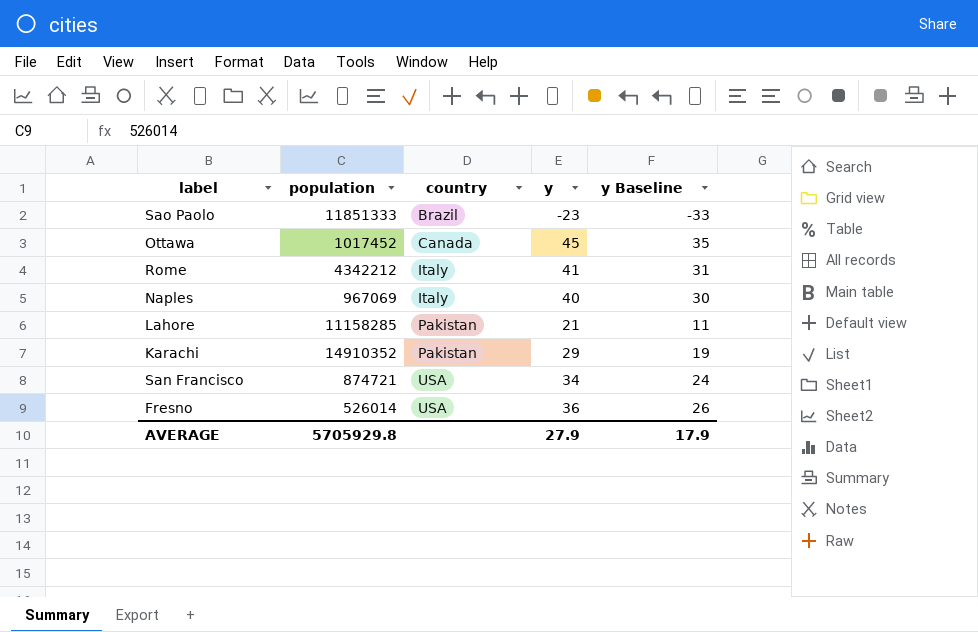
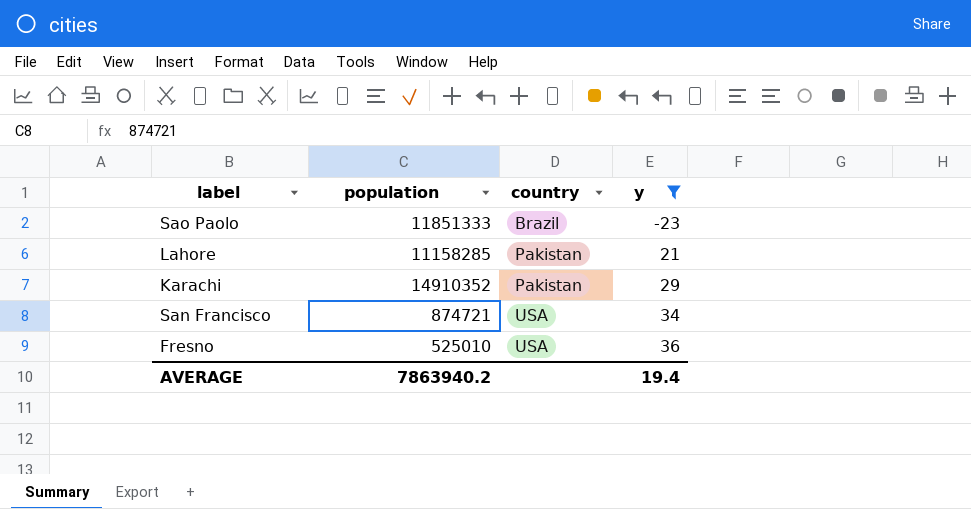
filter: none -> y <= 36
column y Baseline | formula: [y] - 10 -> none
Fresno | population: 526014 -> 525010
AVERAGE | population: 5705929.8 -> 7863940.2
AVERAGE | y: 27.9 -> 19.4

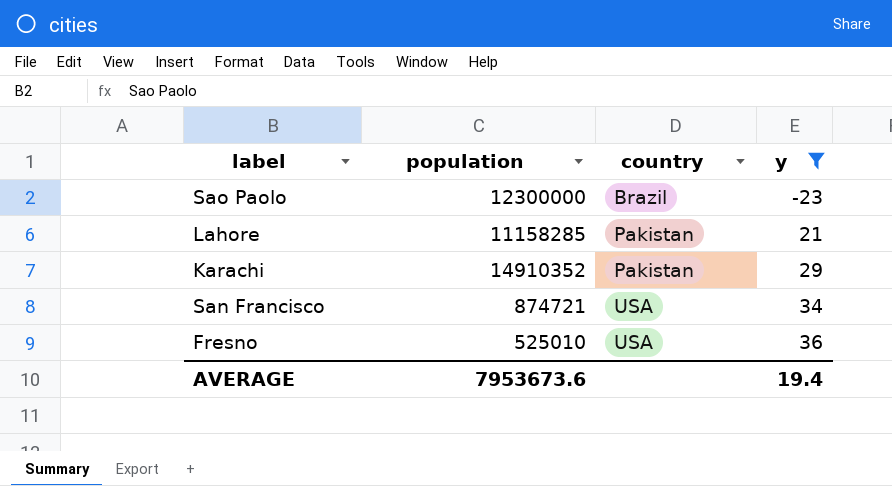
Sao Paolo | population: 11851333 -> 12300000
AVERAGE | population: 7863940.2 -> 7953673.6

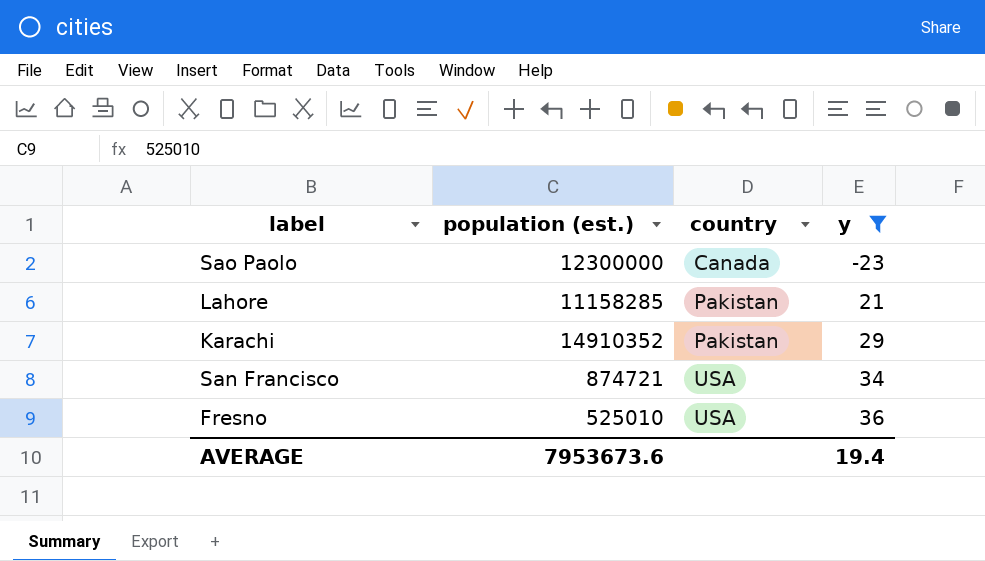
column name: population -> population (est.)
Sao Paolo | country: Brazil -> Canada

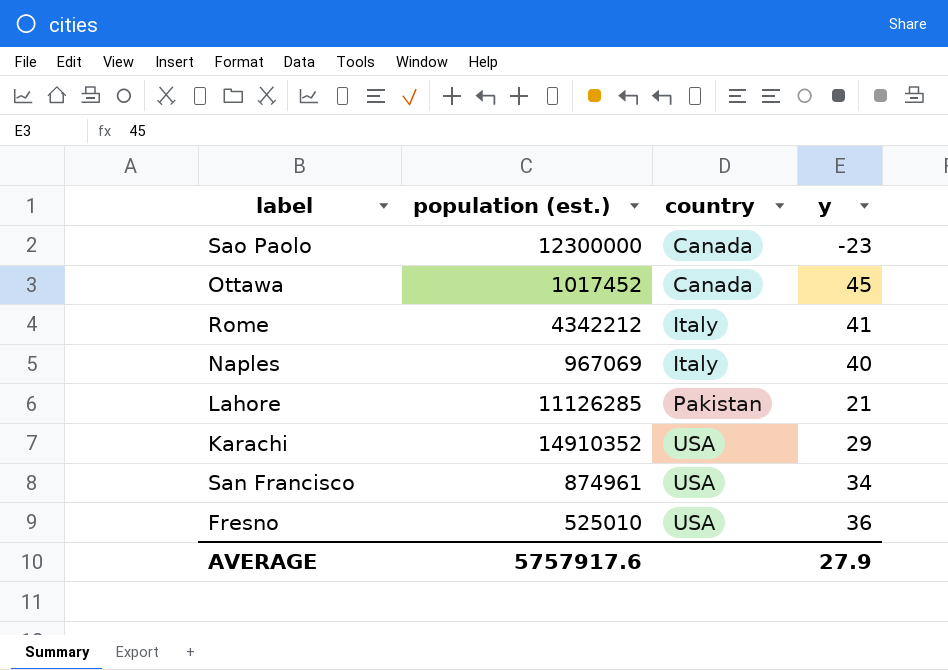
filter: y <= 36 -> none
Lahore | population (est.): 11158285 -> 11126285
Karachi | country: Pakistan -> USA
San Francisco | population (est.): 874721 -> 874961
AVERAGE | population (est.): 7953673.6 -> 5757917.6
AVERAGE | y: 19.4 -> 27.9

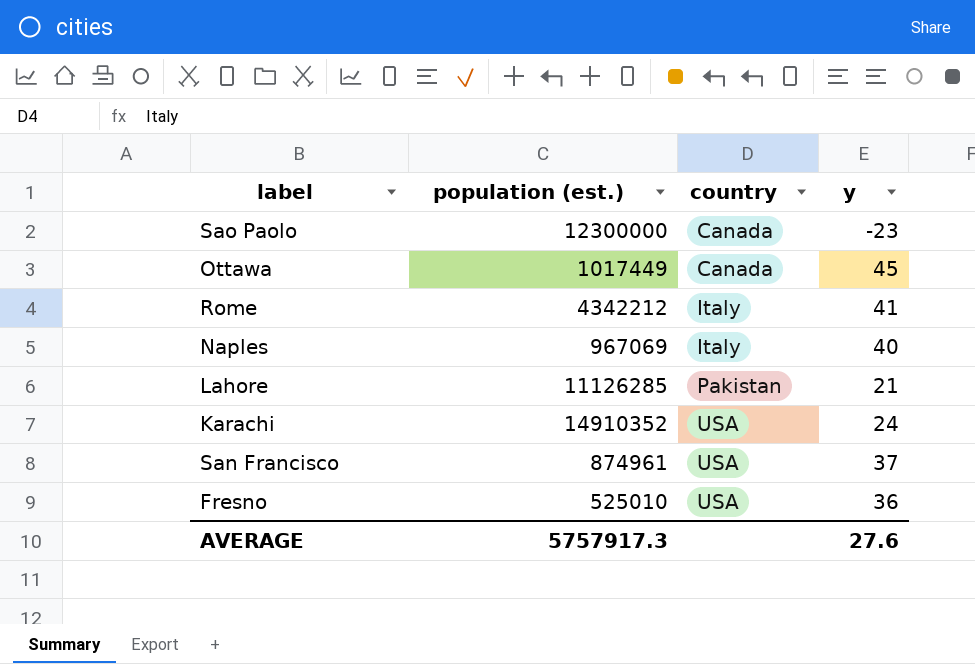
Ottawa | population (est.): 1017452 -> 1017449
Karachi | y: 29 -> 24
San Francisco | y: 34 -> 37
AVERAGE | population (est.): 5757917.6 -> 5757917.3
AVERAGE | y: 27.9 -> 27.6

